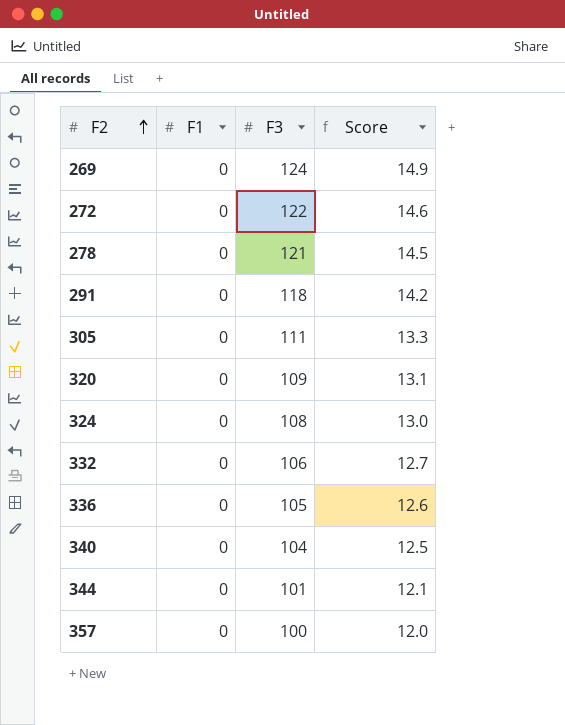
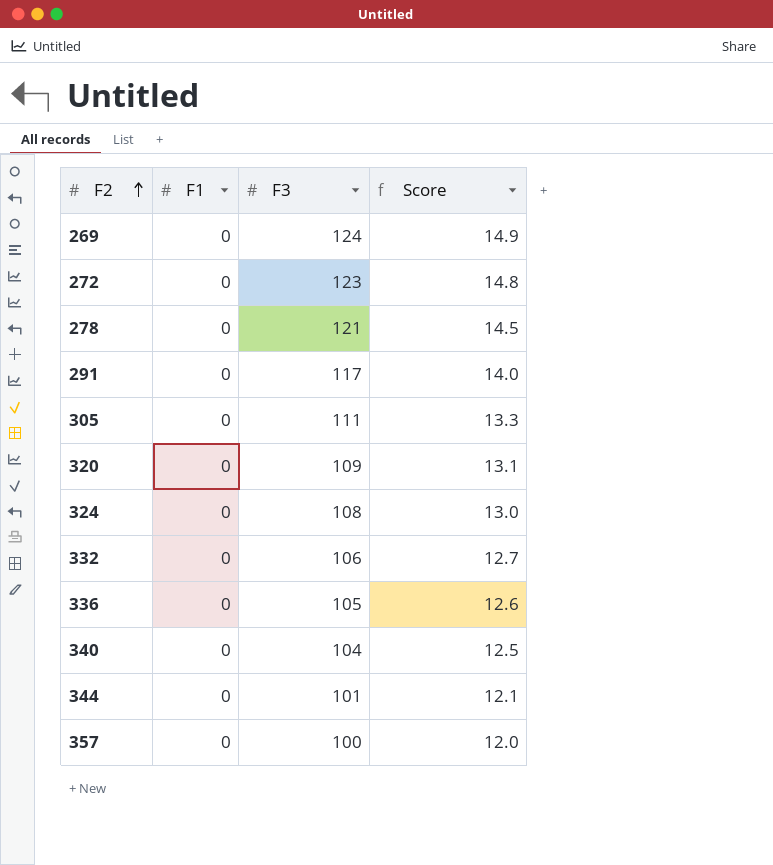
272 | F3: 122 -> 123
272 | Score: 14.6 -> 14.8
291 | F3: 118 -> 117
291 | Score: 14.2 -> 14.0

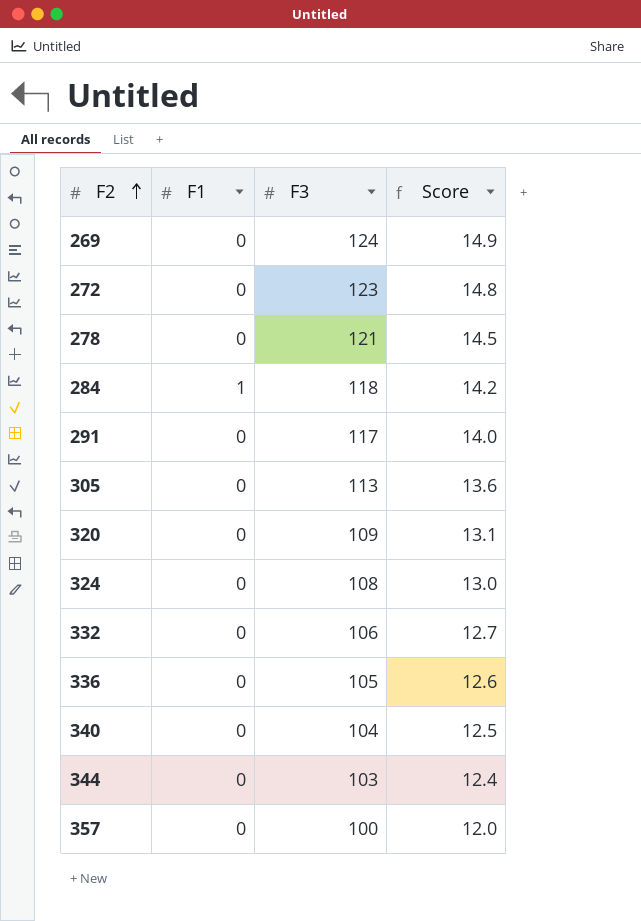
row 284: none -> 1 | 118 | 14.2
305 | F3: 111 -> 113
305 | Score: 13.3 -> 13.6
344 | F3: 101 -> 103
344 | Score: 12.1 -> 12.4

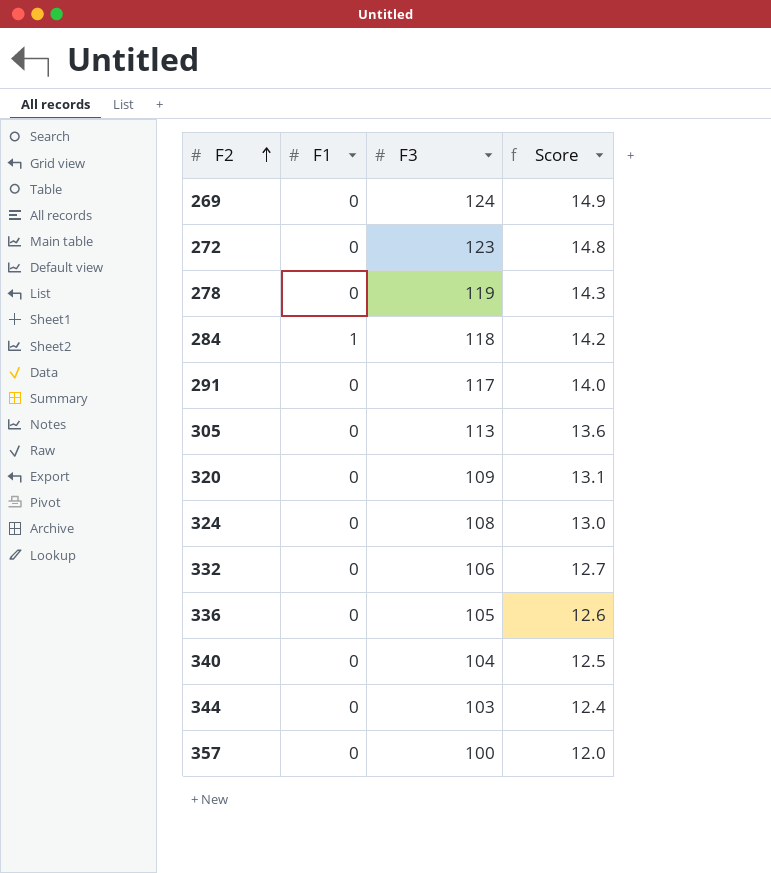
278 | F3: 121 -> 119
278 | Score: 14.5 -> 14.3

